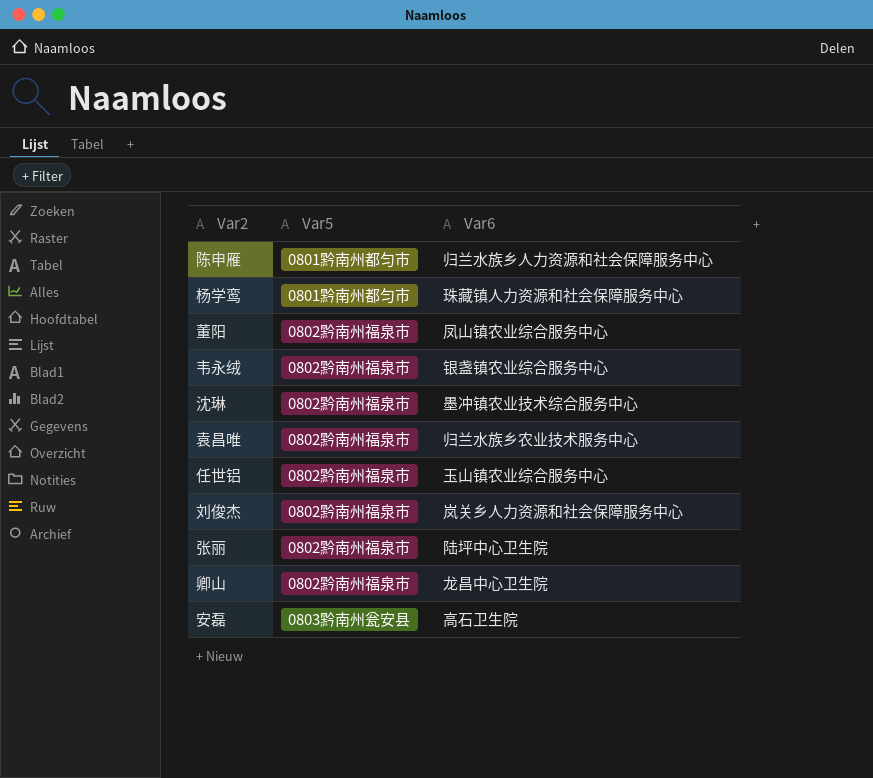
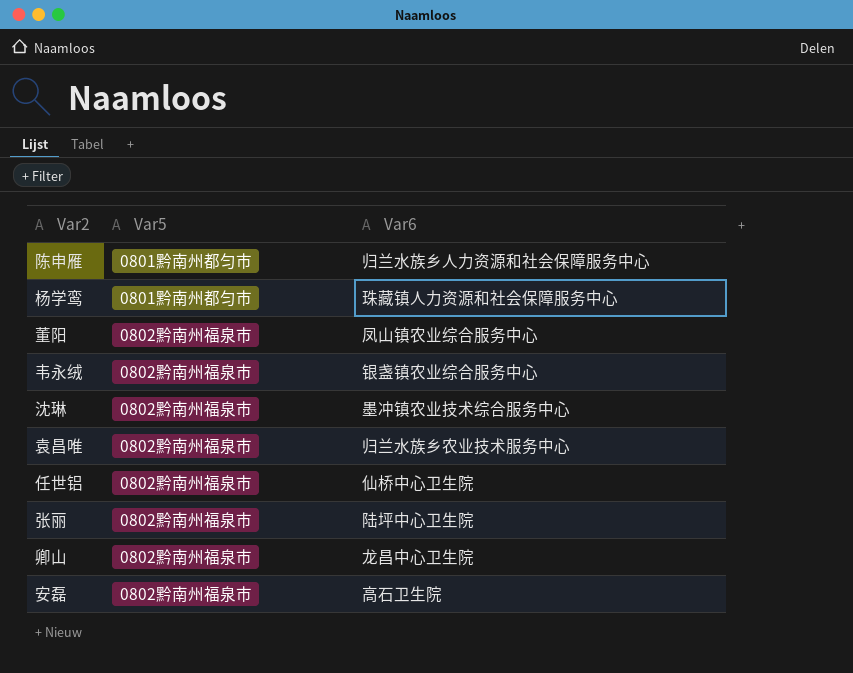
row 刘俊杰: 0802黔南州福泉市 | 岚关乡人力资源和社会保障服务中心 -> none
任世铝 | Var6: 玉山镇农业综合服务中心 -> 仙桥中心卫生院
安磊 | Var5: 0803黔南州瓮安县 -> 0802黔南州福泉市

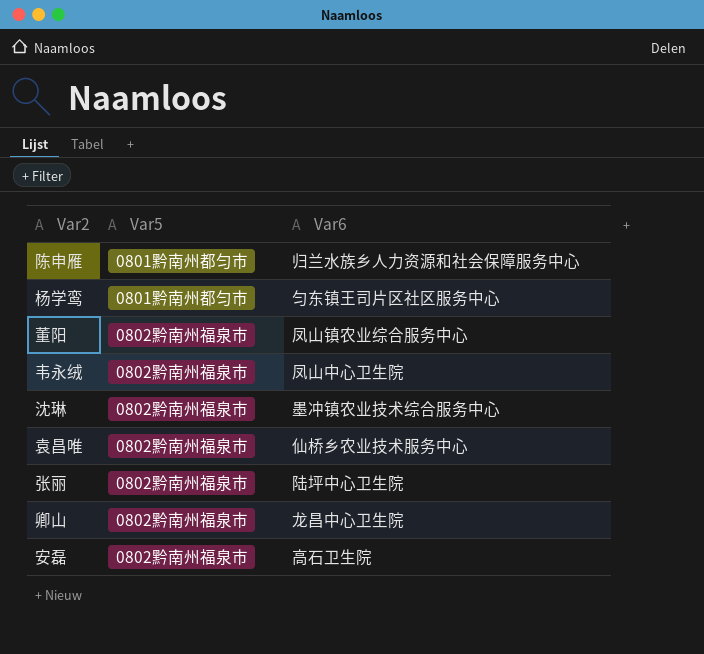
row 任世铝: 0802黔南州福泉市 | 仙桥中心卫生院 -> none
杨学鸾 | Var6: 珠藏镇人力资源和社会保障服务中心 -> 匀东镇王司片区社区服务中心
韦永绒 | Var6: 银盏镇农业综合服务中心 -> 凤山中心卫生院
袁昌唯 | Var6: 归兰水族乡农业技术服务中心 -> 仙桥乡农业技术服务中心

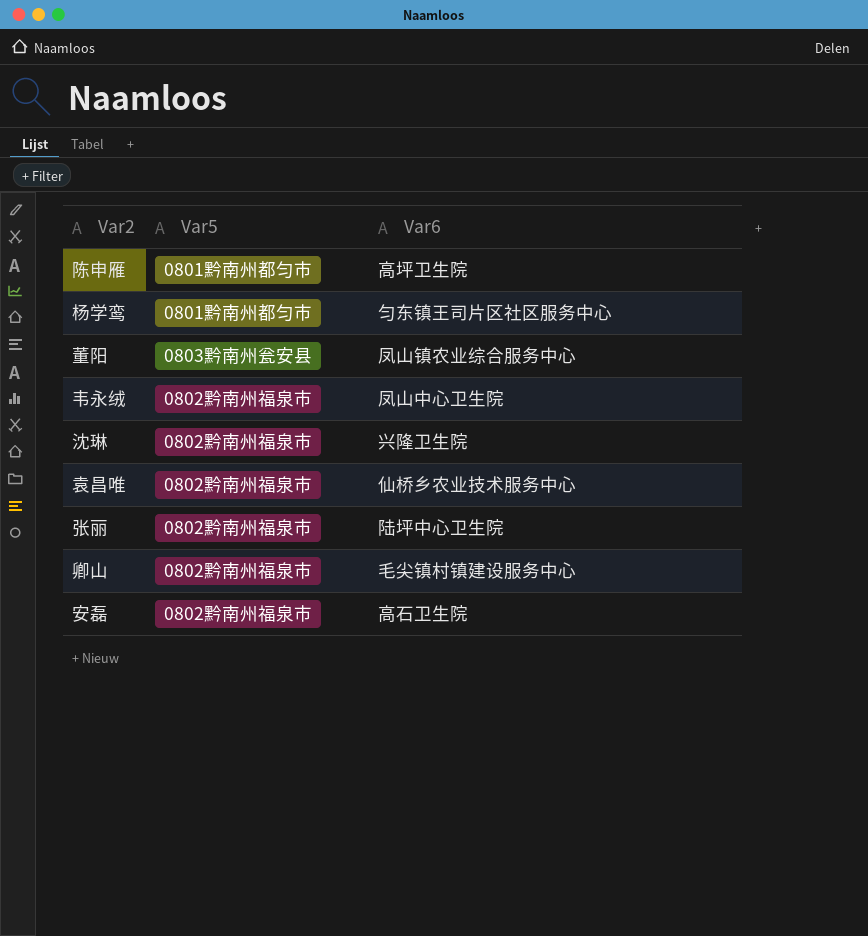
陈申雁 | Var6: 归兰水族乡人力资源和社会保障服务中心 -> 高坪卫生院
董阳 | Var5: 0802黔南州福泉市 -> 0803黔南州瓮安县
沈琳 | Var6: 墨冲镇农业技术综合服务中心 -> 兴隆卫生院
卿山 | Var6: 龙昌中心卫生院 -> 毛尖镇村镇建设服务中心

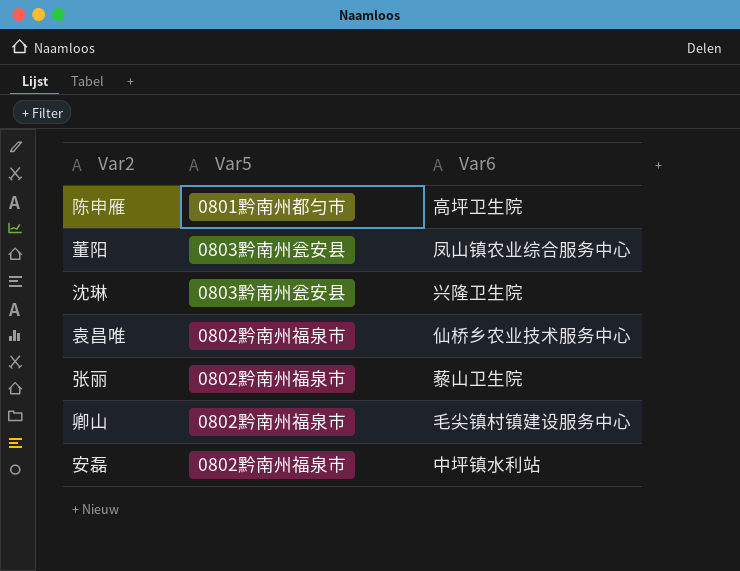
row 杨学鸾: 0801黔南州都匀市 | 匀东镇王司片区社区服务中心 -> none
row 韦永绒: 0802黔南州福泉市 | 凤山中心卫生院 -> none
沈琳 | Var5: 0802黔南州福泉市 -> 0803黔南州瓮安县
张丽 | Var6: 陆坪中心卫生院 -> 藜山卫生院
安磊 | Var6: 高石卫生院 -> 中坪镇水利站

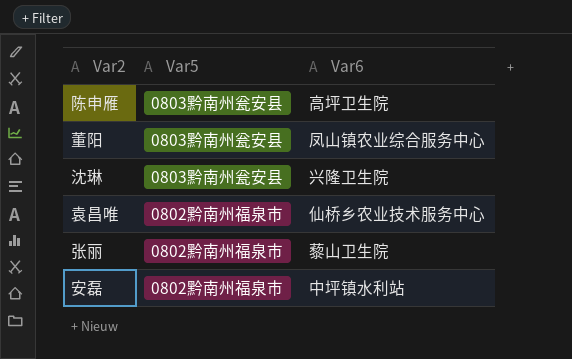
row 卿山: 0802黔南州福泉市 | 毛尖镇村镇建设服务中心 -> none
陈申雁 | Var5: 0801黔南州都匀市 -> 0803黔南州瓮安县

